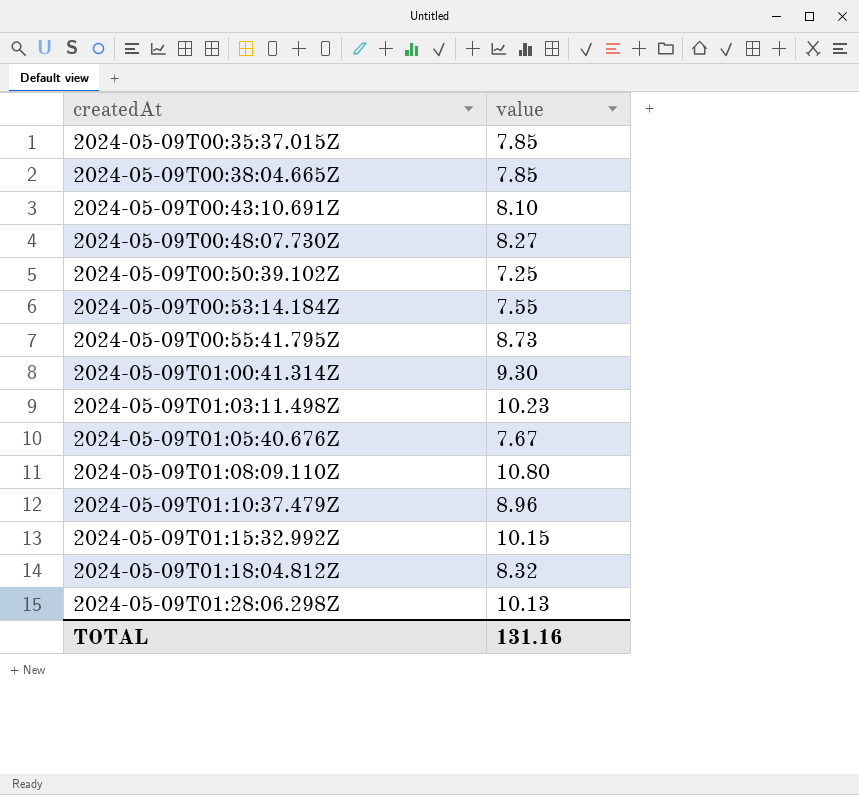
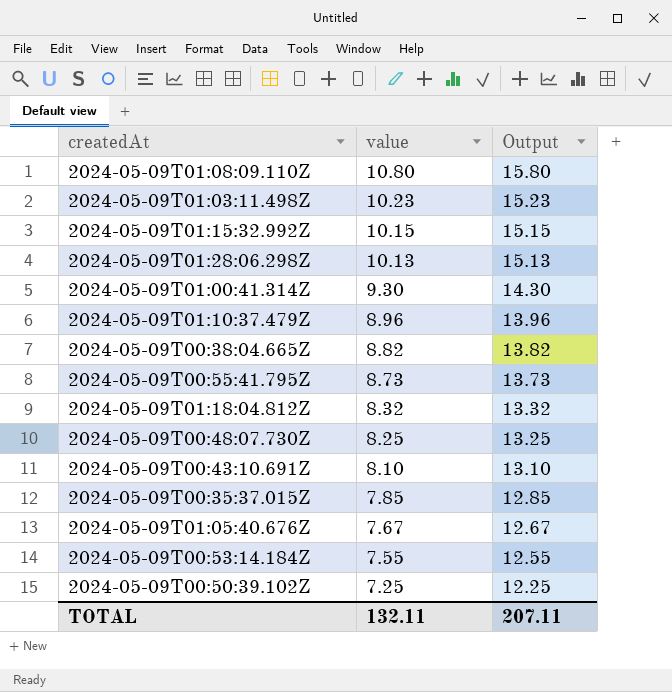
row order: createdAt ascending -> value descending
column Output | formula: none -> [value] + 5
2024-05-09T00:38:04.665Z | value: 7.85 -> 8.82
2024-05-09T00:48:07.730Z | value: 8.27 -> 8.25
TOTAL | value: 131.16 -> 132.11

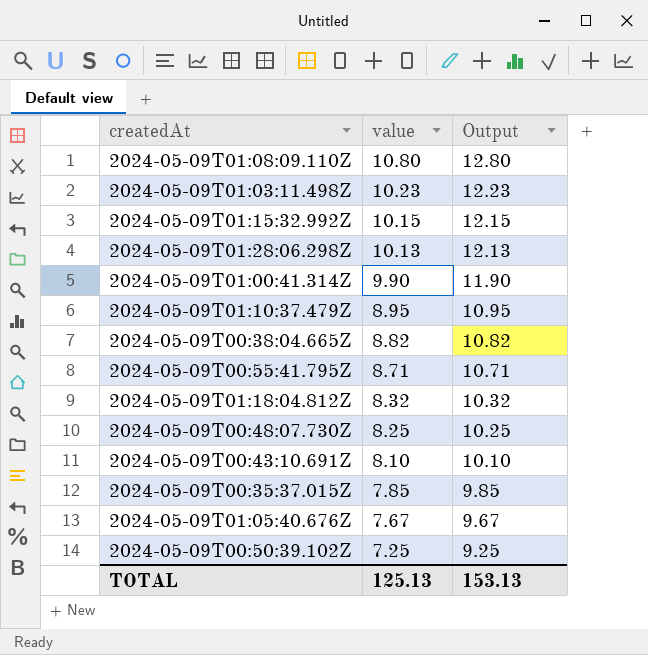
column Output | formula: [value] + 5 -> [value] + 2
row 2024-05-09T00:53:14.184Z: 7.55 | 12.55 -> none
2024-05-09T01:00:41.314Z | value: 9.30 -> 9.90
2024-05-09T01:10:37.479Z | value: 8.96 -> 8.95
2024-05-09T00:55:41.795Z | value: 8.73 -> 8.71
TOTAL | value: 132.11 -> 125.13
TOTAL | Output: 207.11 -> 153.13

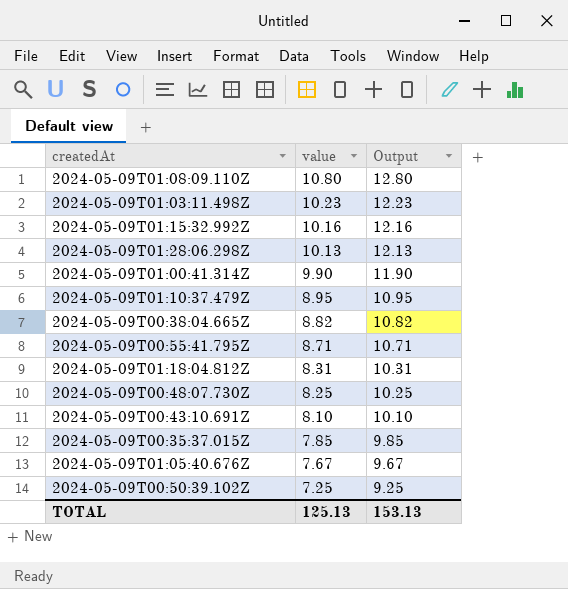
2024-05-09T01:15:32.992Z | value: 10.15 -> 10.16
2024-05-09T01:15:32.992Z | Output: 12.15 -> 12.16
2024-05-09T01:18:04.812Z | value: 8.32 -> 8.31
2024-05-09T01:18:04.812Z | Output: 10.32 -> 10.31

